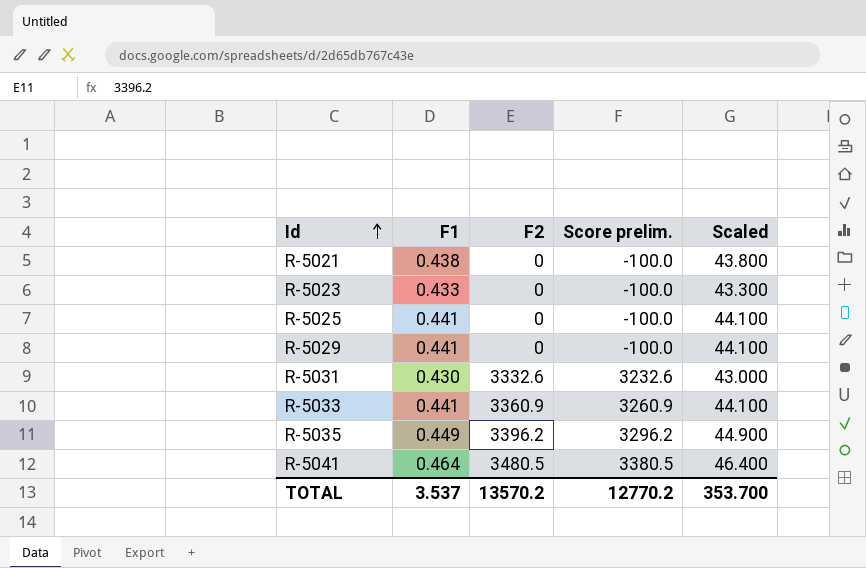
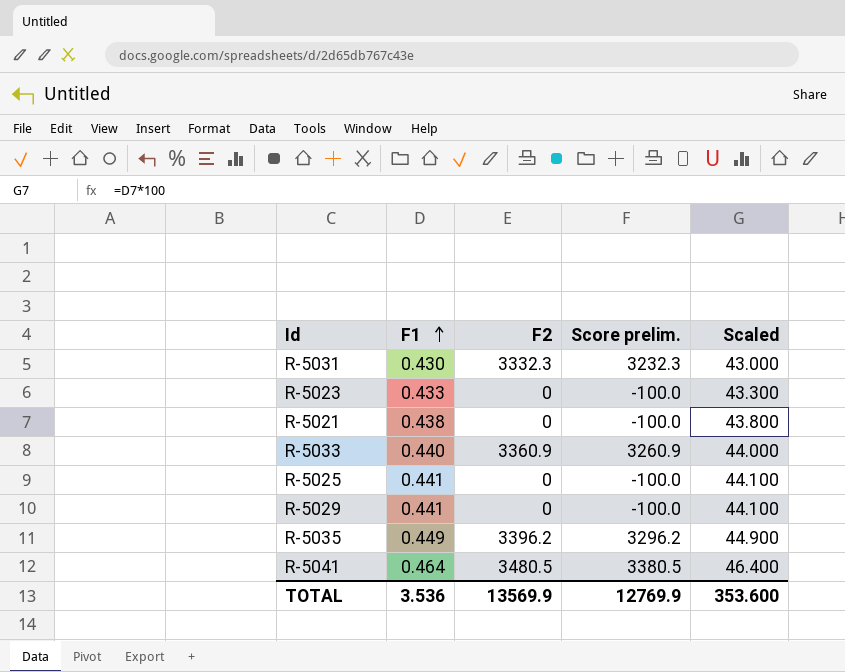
row order: Id ascending -> F1 ascending
R-5031 | F2: 3332.6 -> 3332.3
R-5031 | Score prelim.: 3232.6 -> 3232.3
R-5033 | F1: 0.441 -> 0.440
R-5033 | Scaled: 44.100 -> 44.000
TOTAL | F1: 3.537 -> 3.536
TOTAL | F2: 13570.2 -> 13569.9
TOTAL | Score prelim.: 12770.2 -> 12769.9
TOTAL | Scaled: 353.700 -> 353.600

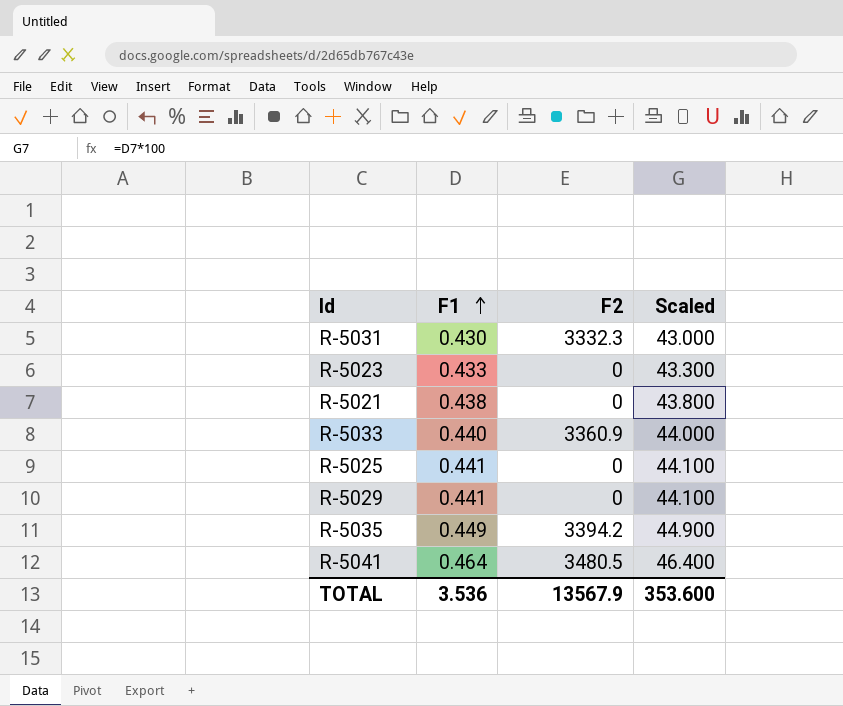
column Score prelim. | formula: [F2] - 100 -> none
R-5035 | F2: 3396.2 -> 3394.2
TOTAL | F2: 13569.9 -> 13567.9

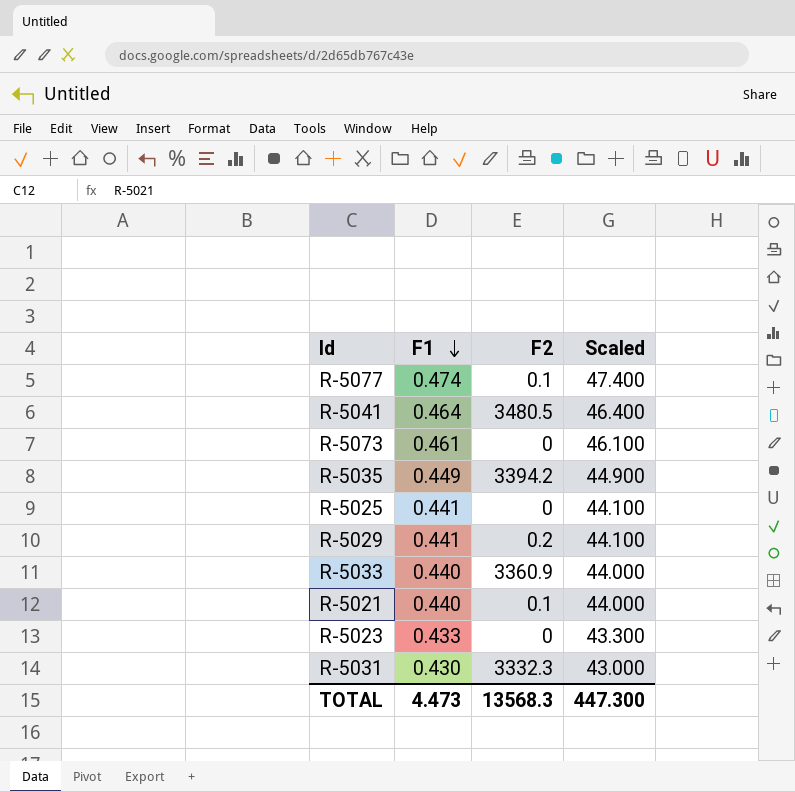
row order: F1 ascending -> F1 descending
row R-5077: none -> 0.474 | 0.1 | 47.400
row R-5073: none -> 0.461 | 0 | 46.100
R-5029 | F2: 0 -> 0.2
R-5021 | F1: 0.438 -> 0.440
R-5021 | F2: 0 -> 0.1
R-5021 | Scaled: 43.800 -> 44.000
TOTAL | F1: 3.536 -> 4.473
TOTAL | F2: 13567.9 -> 13568.3
TOTAL | Scaled: 353.600 -> 447.300

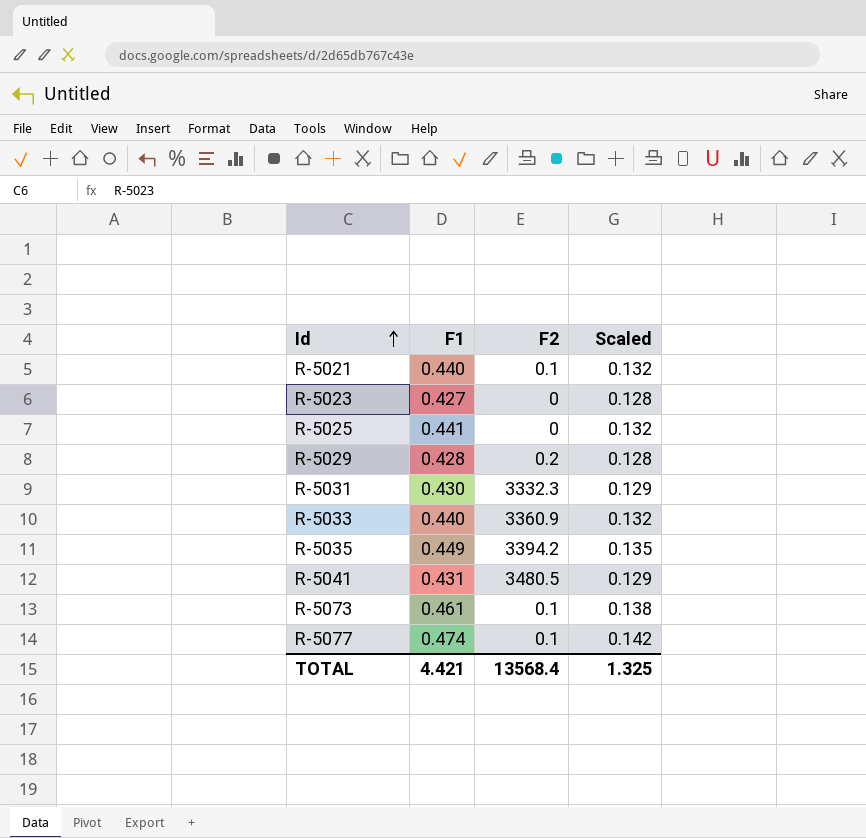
row order: F1 descending -> Id ascending
column Scaled | formula: [F1] * 100 -> [F1] * 0.3
R-5023 | F1: 0.433 -> 0.427
R-5029 | F1: 0.441 -> 0.428
R-5041 | F1: 0.464 -> 0.431
R-5073 | F2: 0 -> 0.1
TOTAL | F1: 4.473 -> 4.421
TOTAL | F2: 13568.3 -> 13568.4
TOTAL | Scaled: 447.300 -> 1.325

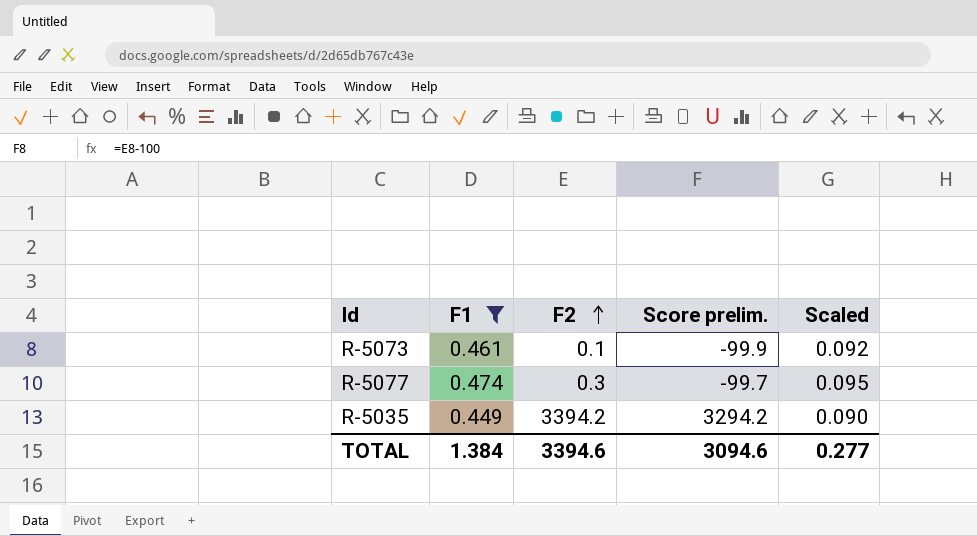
filter: none -> F1 >= 0.449
row order: Id ascending -> F2 ascending
column Score prelim. | formula: none -> [F2] - 100
column Scaled | formula: [F1] * 0.3 -> [F1] * 0.2
R-5077 | F2: 0.1 -> 0.3
TOTAL | F1: 4.421 -> 1.384
TOTAL | F2: 13568.4 -> 3394.6
TOTAL | Scaled: 1.325 -> 0.277

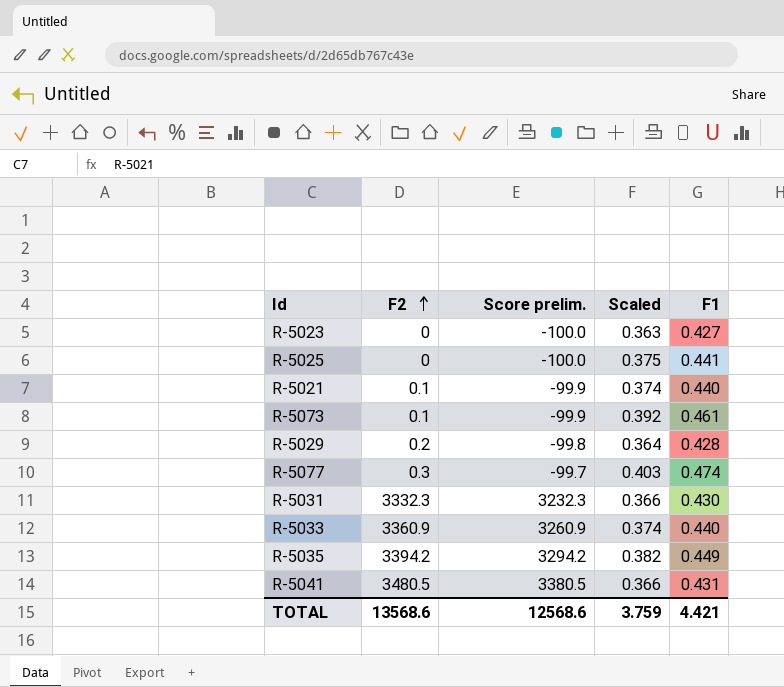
filter: F1 >= 0.449 -> none
column Scaled | formula: [F1] * 0.2 -> [F1] * 0.85
column F1 | position: 2 -> 5
TOTAL | F2: 3394.6 -> 13568.6
TOTAL | Score prelim.: 3094.6 -> 12568.6
TOTAL | Scaled: 0.277 -> 3.759
TOTAL | F1: 1.384 -> 4.421

